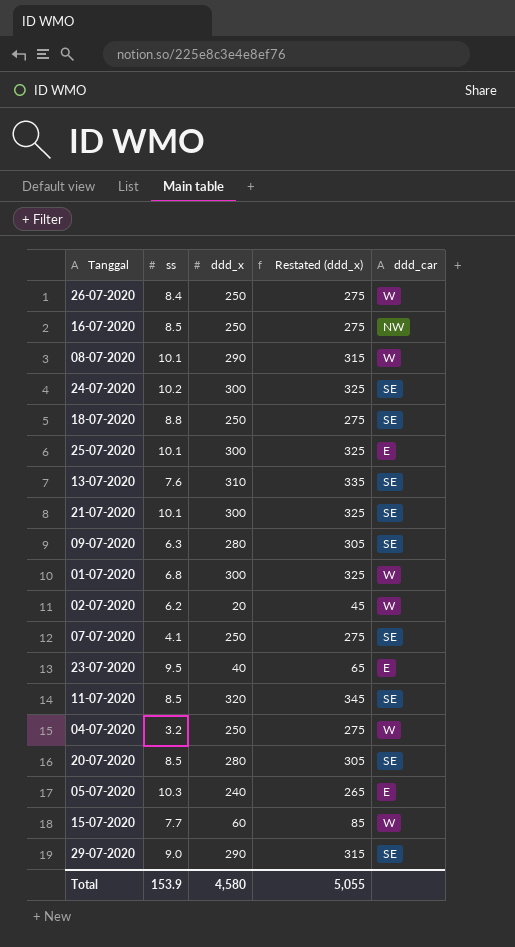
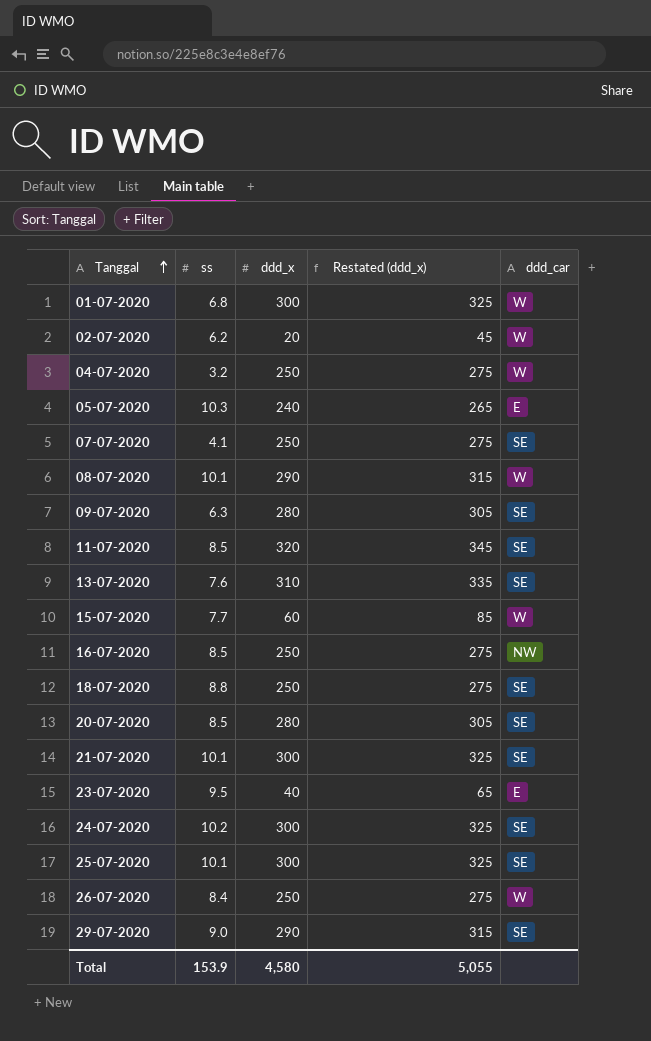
row order: none -> Tanggal ascending
25-07-2020 | ddd_car: E -> SE

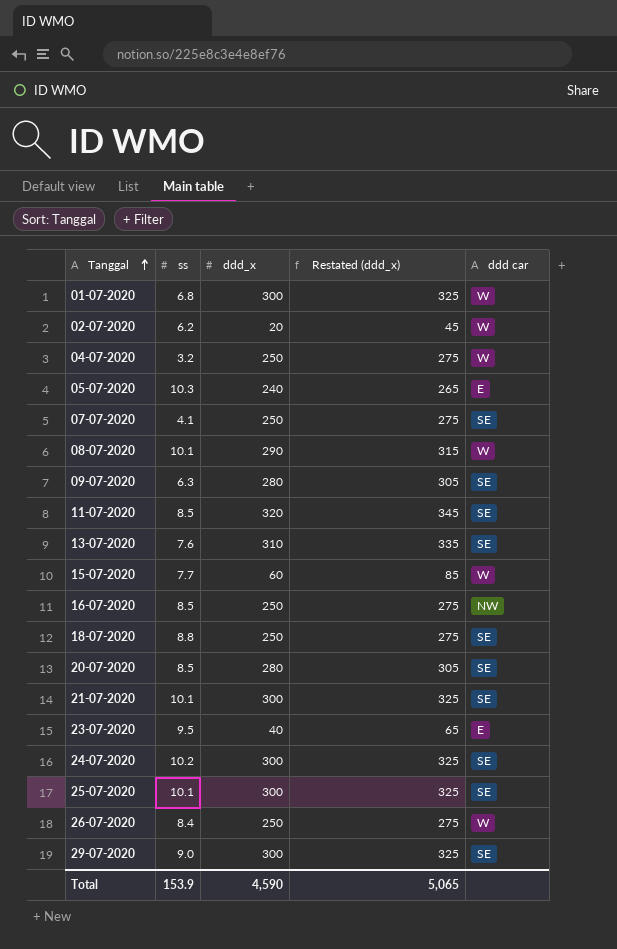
column name: ddd_car -> ddd car
29-07-2020 | ddd_x: 290 -> 300
29-07-2020 | Restated (ddd_x): 315 -> 325
Total | ddd_x: 4,580 -> 4,590
Total | Restated (ddd_x): 5,055 -> 5,065

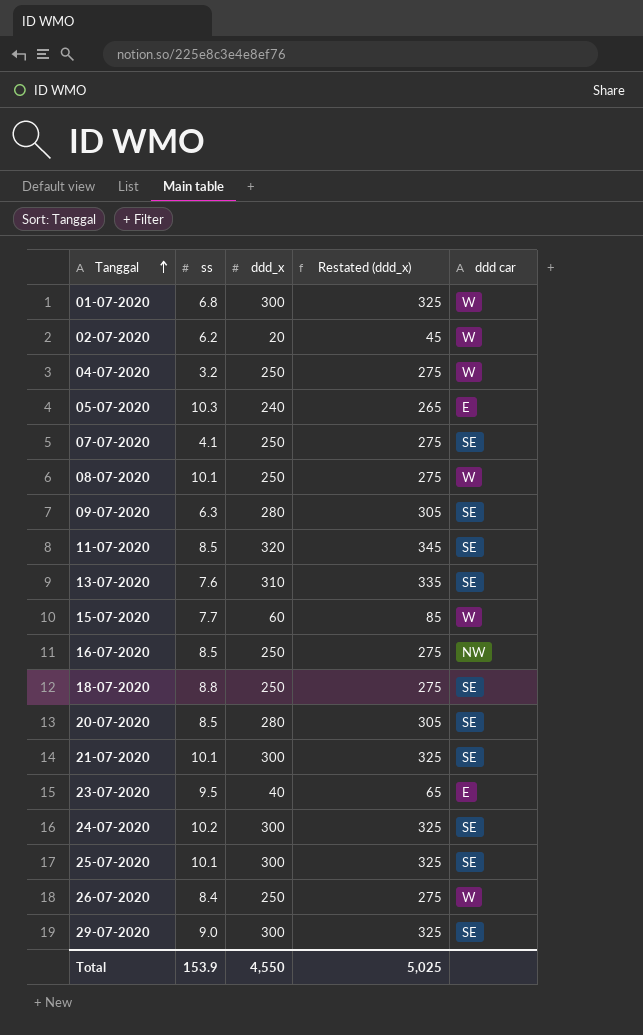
08-07-2020 | ddd_x: 290 -> 250
08-07-2020 | Restated (ddd_x): 315 -> 275
Total | ddd_x: 4,590 -> 4,550
Total | Restated (ddd_x): 5,065 -> 5,025

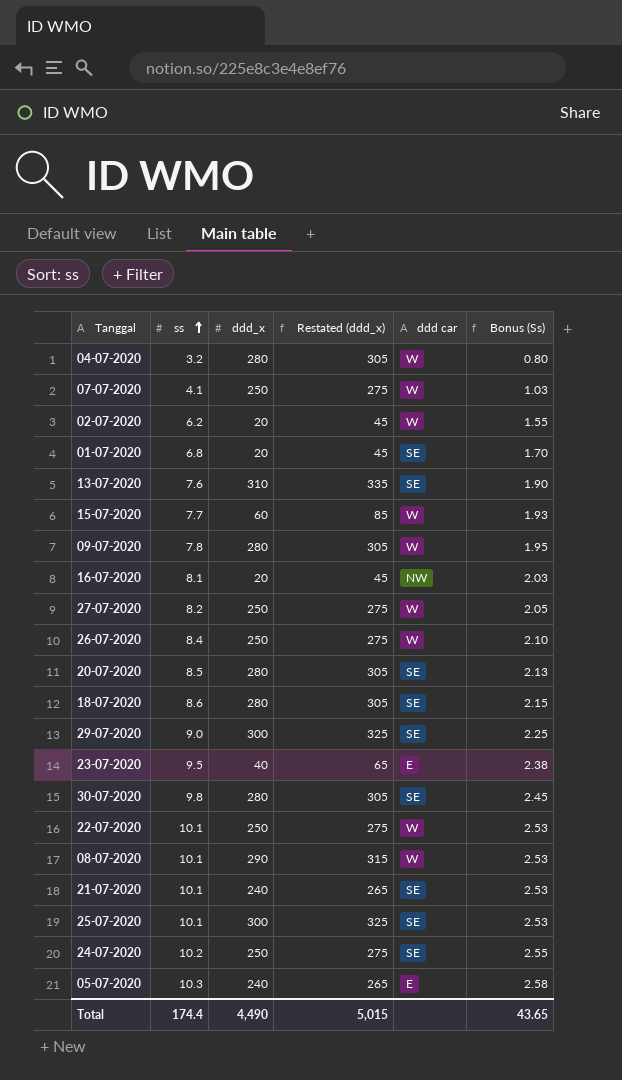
row order: Tanggal ascending -> ss ascending
column Bonus (Ss) | formula: none -> [ss] * 0.25
row 11-07-2020: 8.5 | 320 | 345 | SE -> none
04-07-2020 | ddd_x: 250 -> 280
04-07-2020 | Restated (ddd_x): 275 -> 305
07-07-2020 | ddd car: SE -> W
01-07-2020 | ddd_x: 300 -> 20
01-07-2020 | Restated (ddd_x): 325 -> 45
01-07-2020 | ddd car: W -> SE
09-07-2020 | ss: 6.3 -> 7.8
09-07-2020 | ddd car: SE -> W
16-07-2020 | ss: 8.5 -> 8.1
16-07-2020 | ddd_x: 250 -> 20
16-07-2020 | Restated (ddd_x): 275 -> 45
row 27-07-2020: none -> 8.2 | 250 | 275 | W | 2.05
18-07-2020 | ss: 8.8 -> 8.6
18-07-2020 | ddd_x: 250 -> 280
18-07-2020 | Restated (ddd_x): 275 -> 305
row 30-07-2020: none -> 9.8 | 280 | 305 | SE | 2.45
row 22-07-2020: none -> 10.1 | 250 | 275 | W | 2.53
08-07-2020 | ddd_x: 250 -> 290
08-07-2020 | Restated (ddd_x): 275 -> 315
21-07-2020 | ddd_x: 300 -> 240
21-07-2020 | Restated (ddd_x): 325 -> 265
24-07-2020 | ddd_x: 300 -> 250
24-07-2020 | Restated (ddd_x): 325 -> 275
Total | ss: 153.9 -> 174.4
Total | ddd_x: 4,550 -> 4,490
Total | Restated (ddd_x): 5,025 -> 5,015

